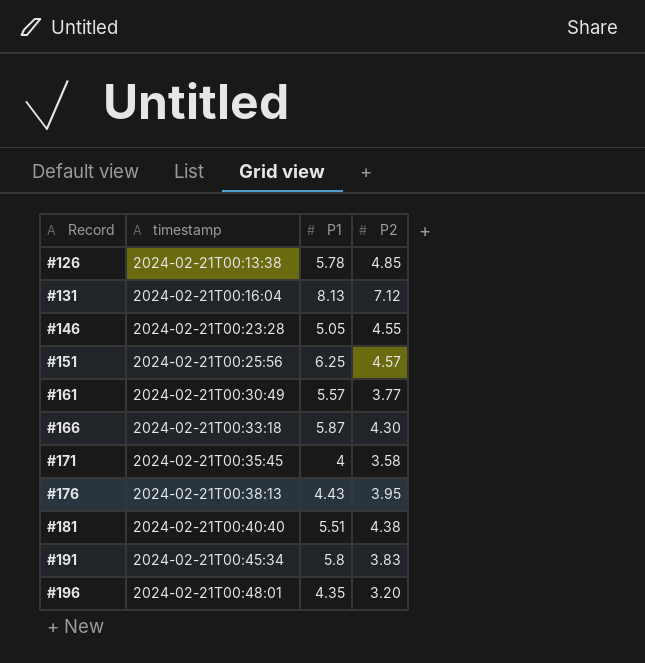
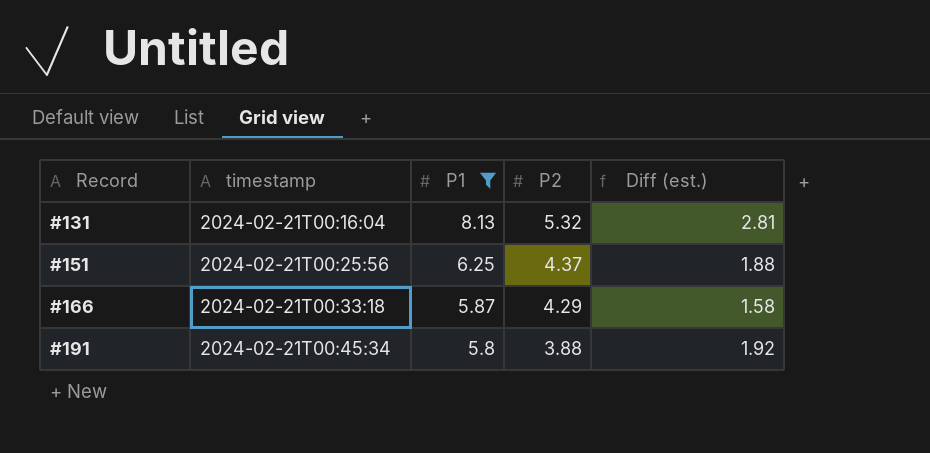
filter: none -> P1 >= 5.8
column Diff (est.) | formula: none -> [P1] - [P2]
#131 | P2: 7.12 -> 5.32
#151 | P2: 4.57 -> 4.37
#166 | P2: 4.30 -> 4.29
#191 | P2: 3.83 -> 3.88

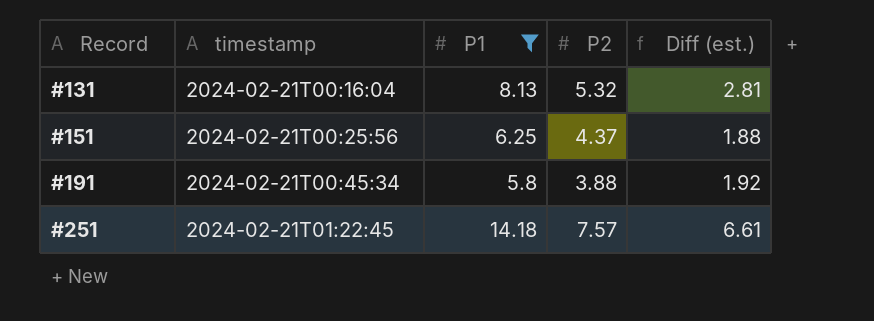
row #166: 2024-02-21T00:33:18 | 5.87 | 4.29 | 1.58 -> none
row #251: none -> 2024-02-21T01:22:45 | 14.18 | 7.57 | 6.61

